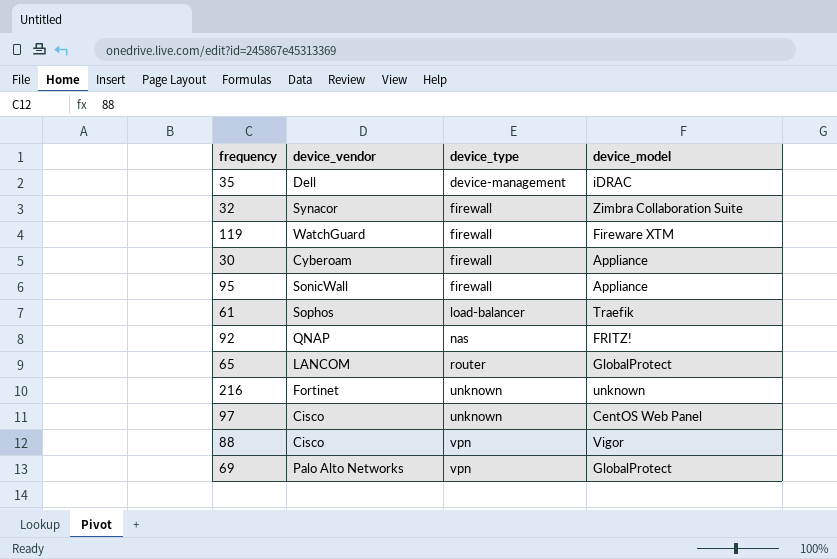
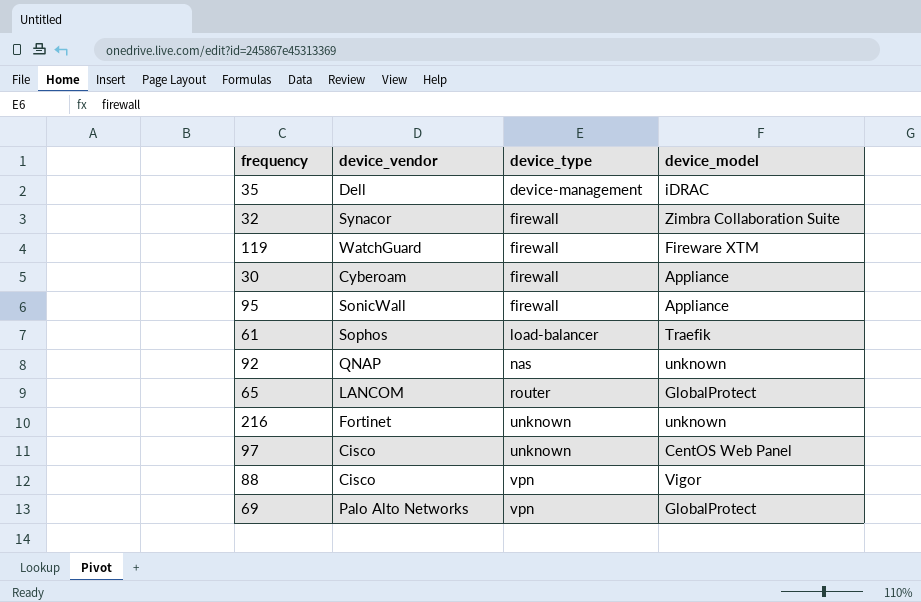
92 | device_model: FRITZ! -> unknown

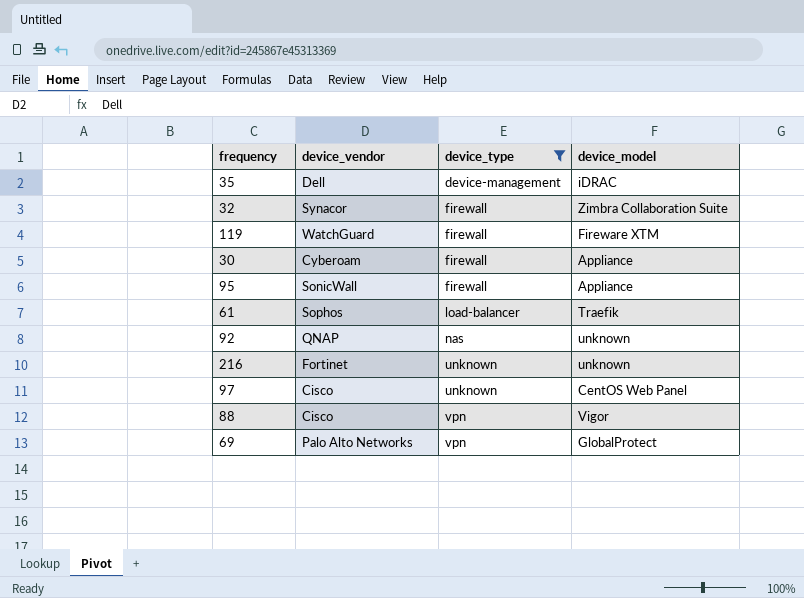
filter: none -> device_type != router

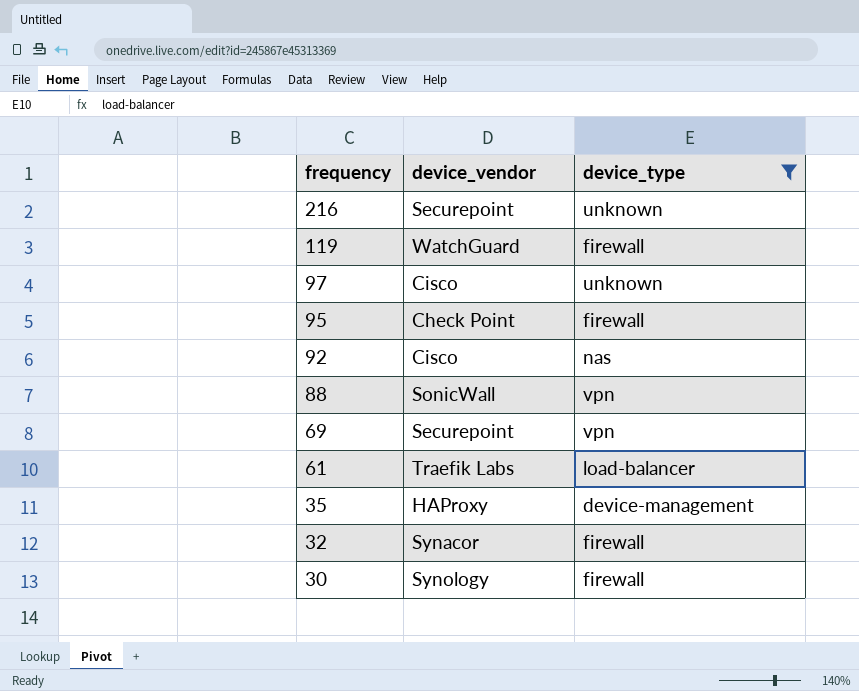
row order: device_type ascending -> frequency descending
column device_model | position: 4 -> none
216 | device_vendor: Fortinet -> Securepoint
95 | device_vendor: SonicWall -> Check Point
92 | device_vendor: QNAP -> Cisco
88 | device_vendor: Cisco -> SonicWall
69 | device_vendor: Palo Alto Networks -> Securepoint
61 | device_vendor: Sophos -> Traefik Labs
35 | device_vendor: Dell -> HAProxy
30 | device_vendor: Cyberoam -> Synology

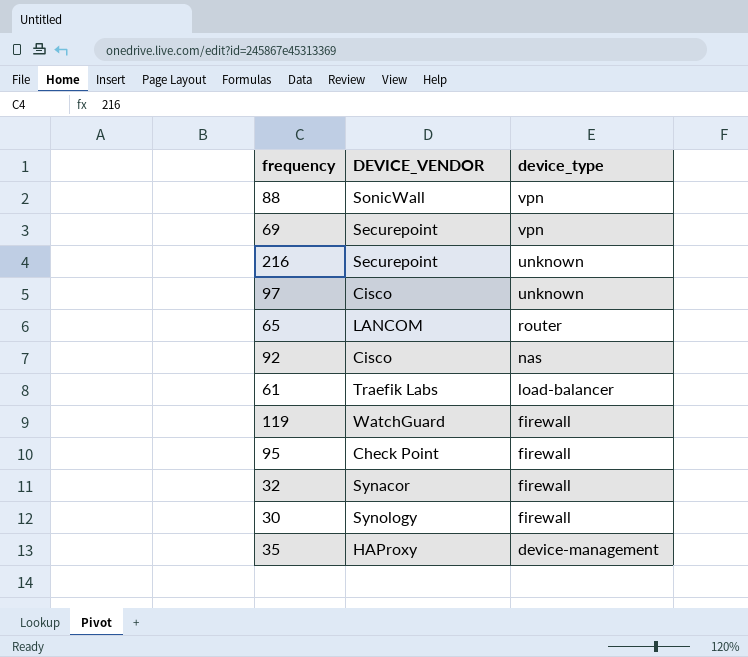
filter: device_type != router -> none
row order: frequency descending -> device_type descending
column name: device_vendor -> DEVICE_VENDOR

